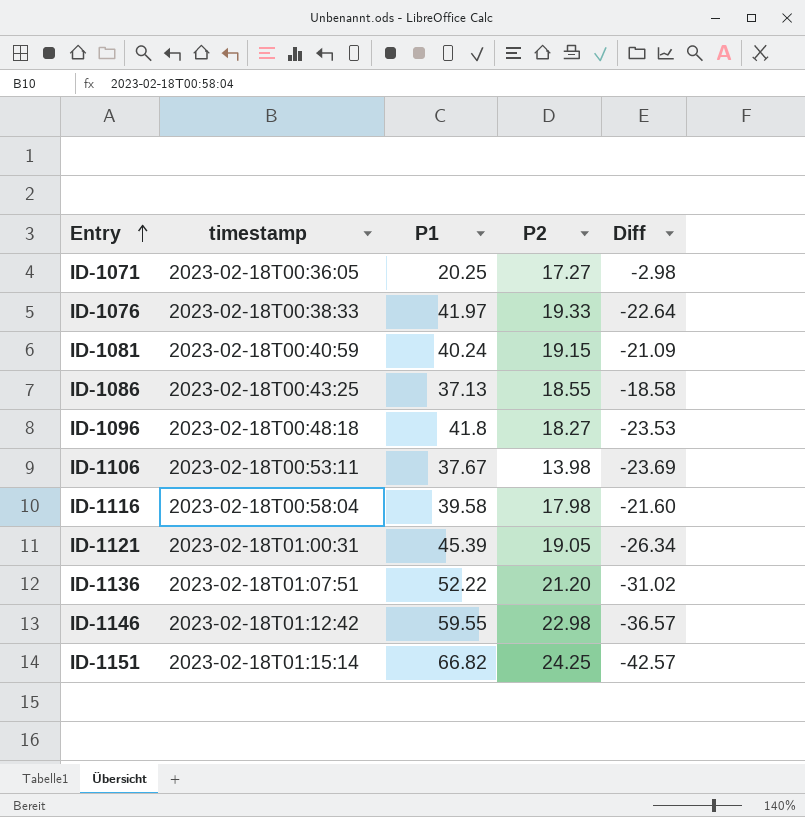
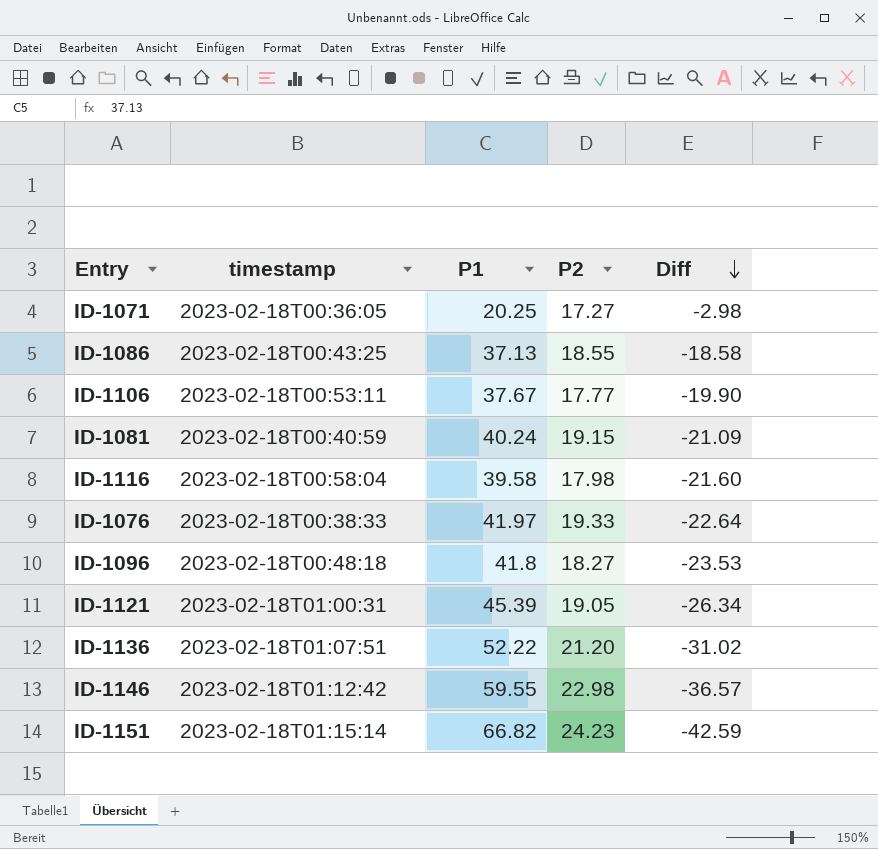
row order: Entry ascending -> Diff descending
ID-1106 | P2: 13.98 -> 17.77
ID-1106 | Diff: -23.69 -> -19.90
ID-1151 | P2: 24.25 -> 24.23
ID-1151 | Diff: -42.57 -> -42.59

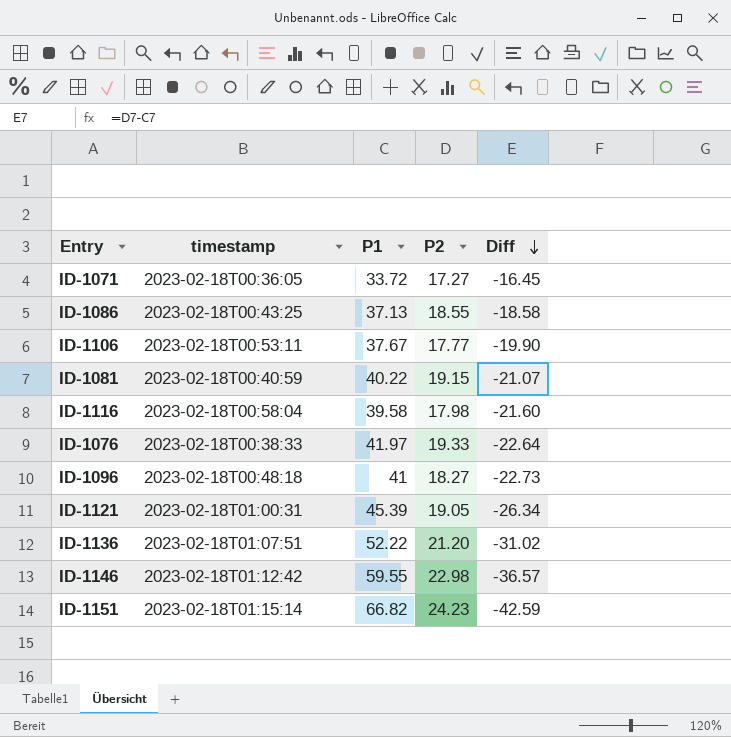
ID-1071 | P1: 20.25 -> 33.72
ID-1071 | Diff: -2.98 -> -16.45
ID-1081 | P1: 40.24 -> 40.22
ID-1081 | Diff: -21.09 -> -21.07
ID-1096 | P1: 41.8 -> 41
ID-1096 | Diff: -23.53 -> -22.73

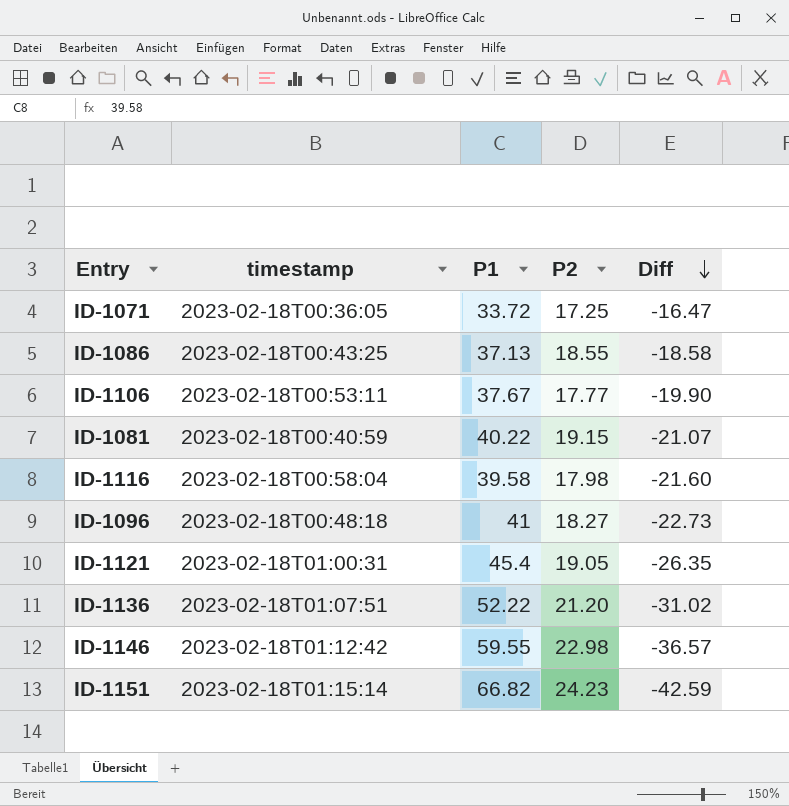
row ID-1076: 2023-02-18T00:38:33 | 41.97 | 19.33 | -22.64 -> none
ID-1071 | P2: 17.27 -> 17.25
ID-1071 | Diff: -16.45 -> -16.47
ID-1121 | P1: 45.39 -> 45.4
ID-1121 | Diff: -26.34 -> -26.35

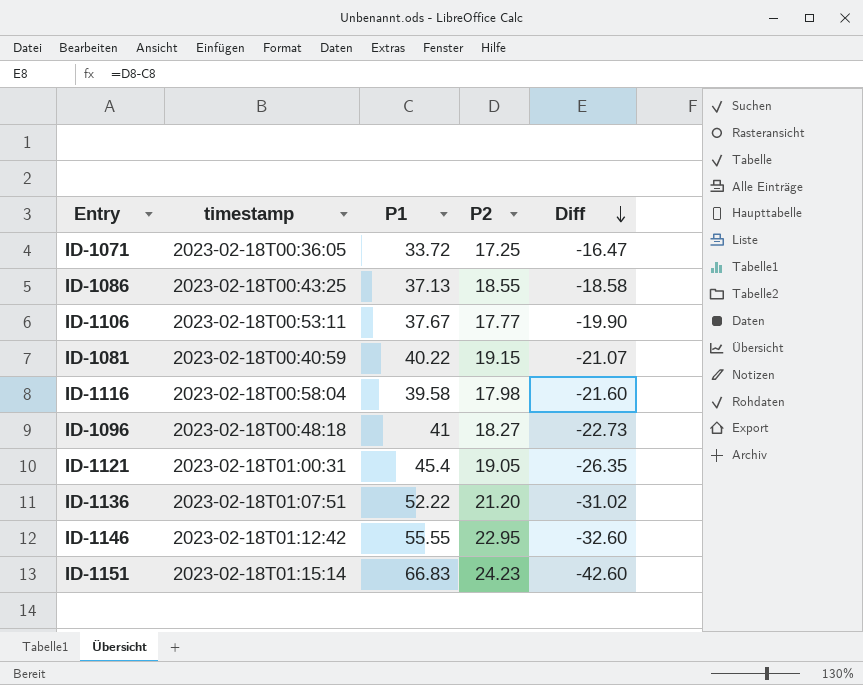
ID-1146 | P1: 59.55 -> 55.55
ID-1146 | P2: 22.98 -> 22.95
ID-1146 | Diff: -36.57 -> -32.60
ID-1151 | P1: 66.82 -> 66.83
ID-1151 | Diff: -42.59 -> -42.60

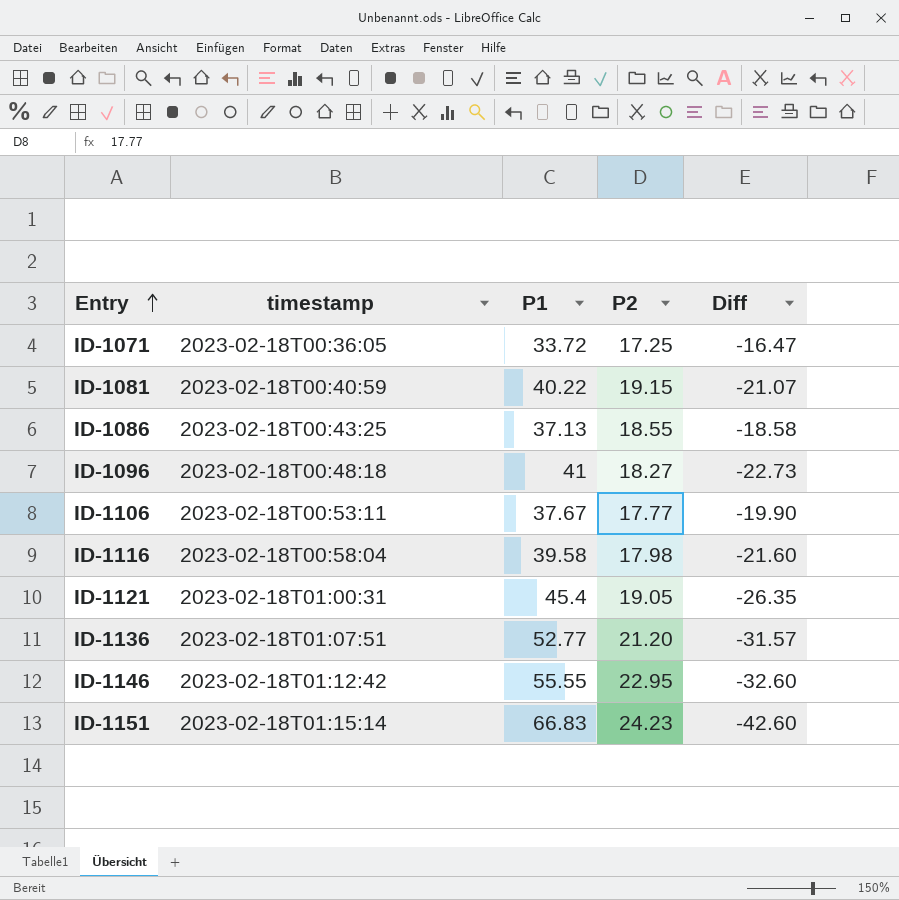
row order: Diff descending -> Entry ascending
ID-1136 | P1: 52.22 -> 52.77
ID-1136 | Diff: -31.02 -> -31.57

